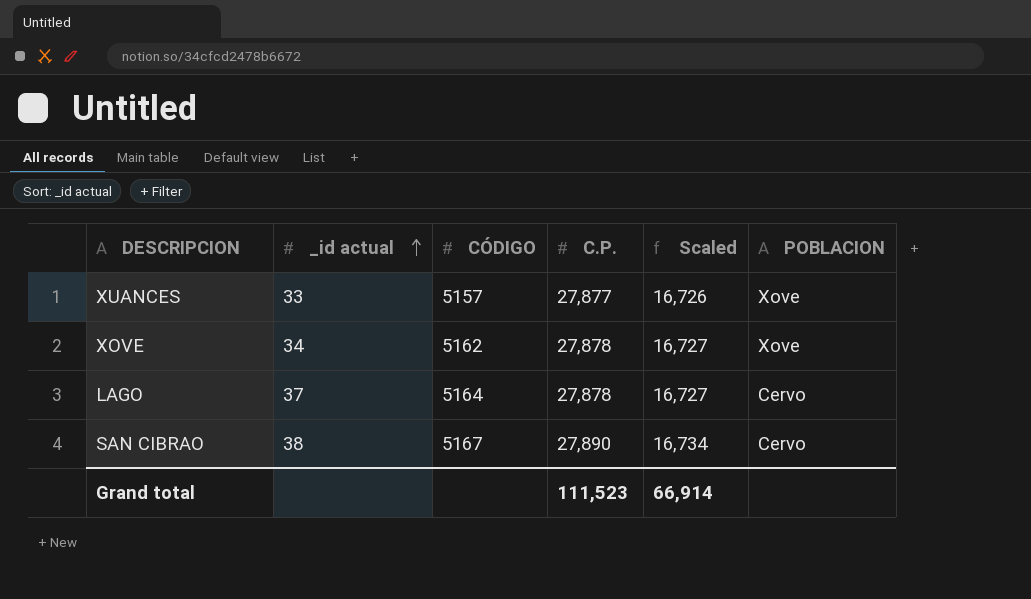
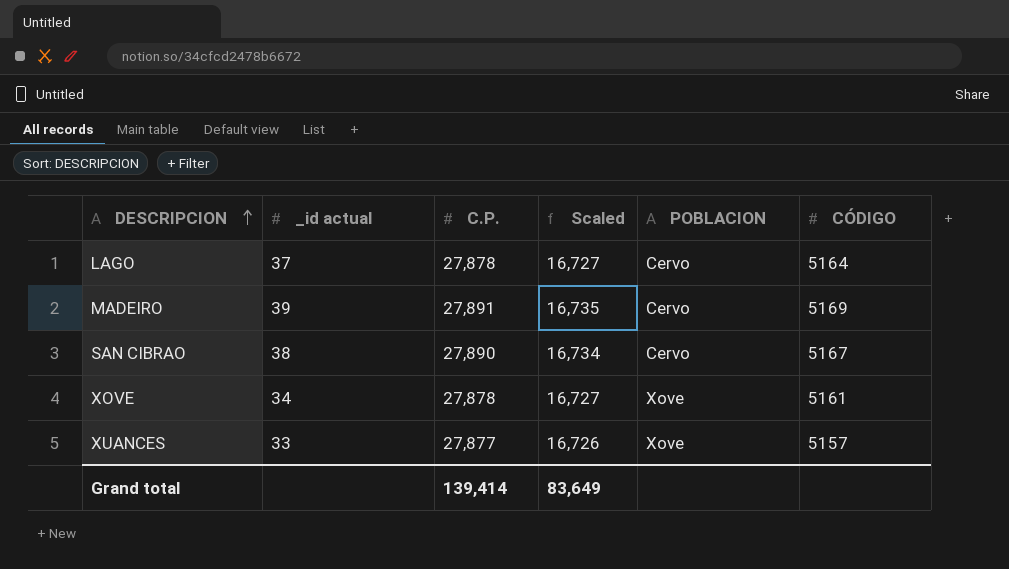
row order: _id actual ascending -> DESCRIPCION ascending
column CÓDIGO | position: 3 -> 6
row MADEIRO: none -> 39 | 27,891 | 16,735 | Cervo | 5169
XOVE | CÓDIGO: 5162 -> 5161
Grand total | C.P.: 111,523 -> 139,414
Grand total | Scaled: 66,914 -> 83,649

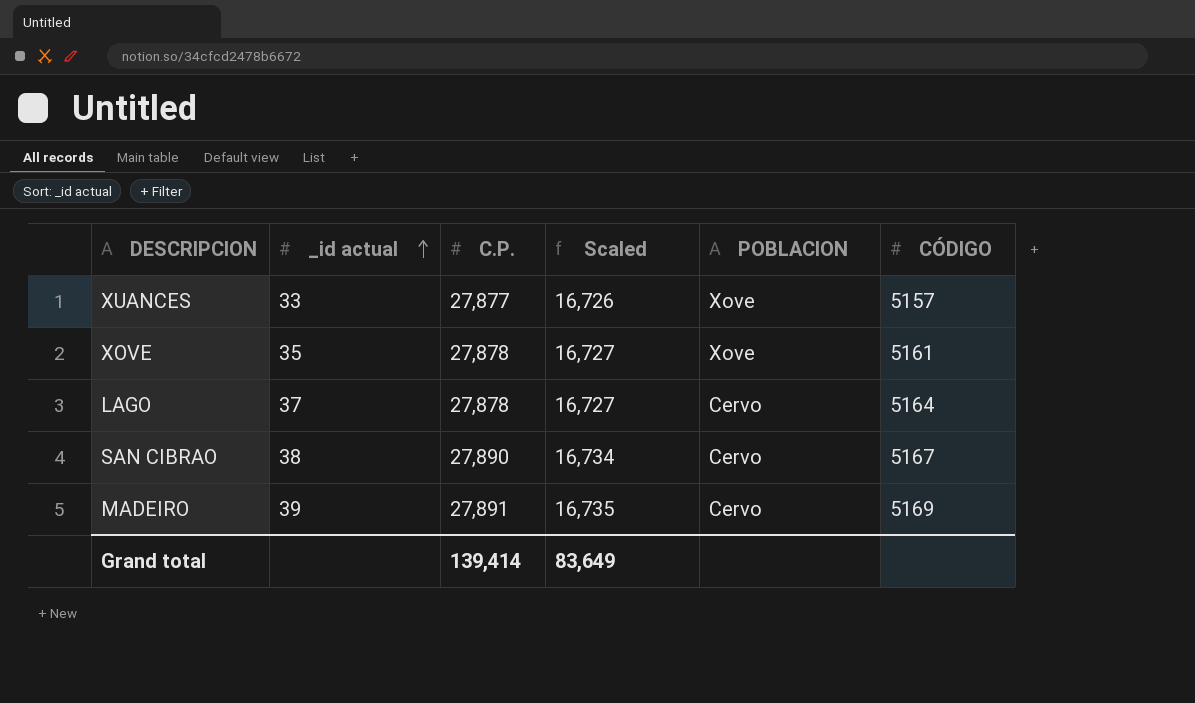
row order: DESCRIPCION ascending -> _id actual ascending
XOVE | _id actual: 34 -> 35

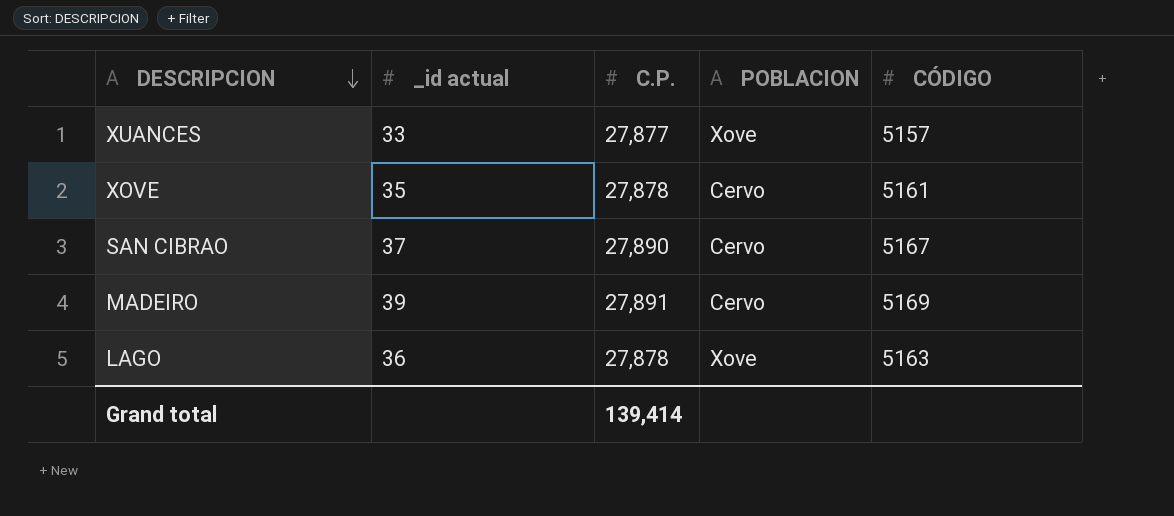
row order: _id actual ascending -> DESCRIPCION descending
column Scaled | formula: [C.P.] * 0.6 -> none
XOVE | POBLACION: Xove -> Cervo
SAN CIBRAO | _id actual: 38 -> 37
LAGO | _id actual: 37 -> 36
LAGO | POBLACION: Cervo -> Xove
LAGO | CÓDIGO: 5164 -> 5163

